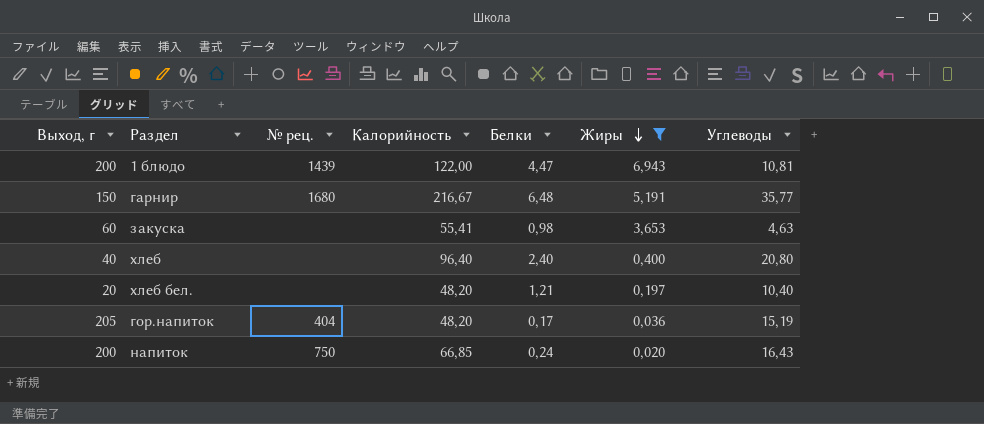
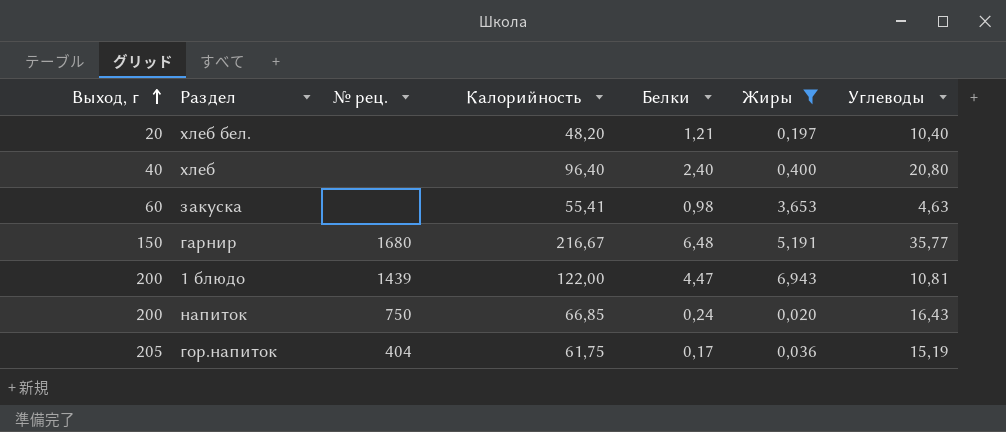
row order: Жиры descending -> Выход, г ascending
гор.напиток | Калорийность: 48,20 -> 61,75

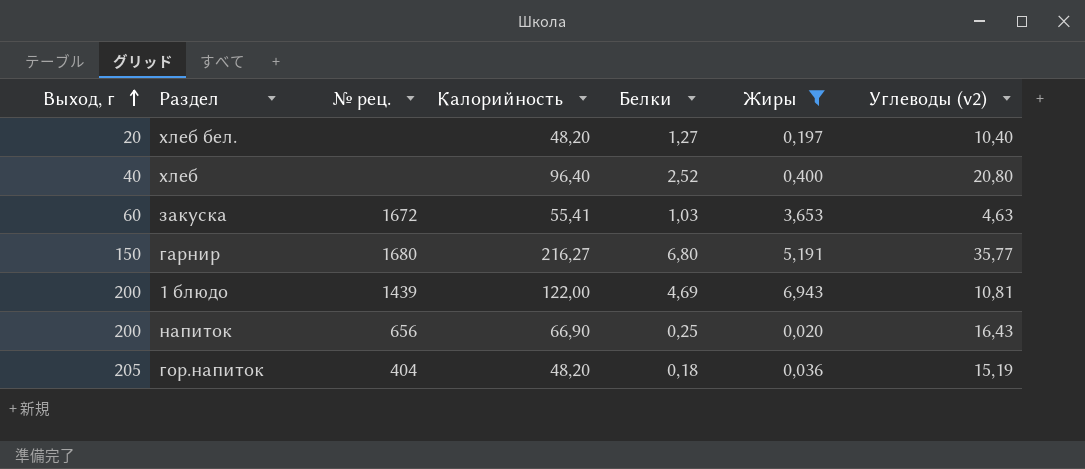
column name: Углеводы -> Углеводы (v2)
хлеб бел. | Белки: 1,21 -> 1,27
хлеб | Белки: 2,40 -> 2,52
закуска | № рец.: none -> 1672
закуска | Белки: 0,98 -> 1,03
гарнир | Калорийность: 216,67 -> 216,27
гарнир | Белки: 6,48 -> 6,80
1 блюдо | Белки: 4,47 -> 4,69
напиток | № рец.: 750 -> 656
напиток | Калорийность: 66,85 -> 66,90
напиток | Белки: 0,24 -> 0,25
гор.напиток | Калорийность: 61,75 -> 48,20
гор.напиток | Белки: 0,17 -> 0,18

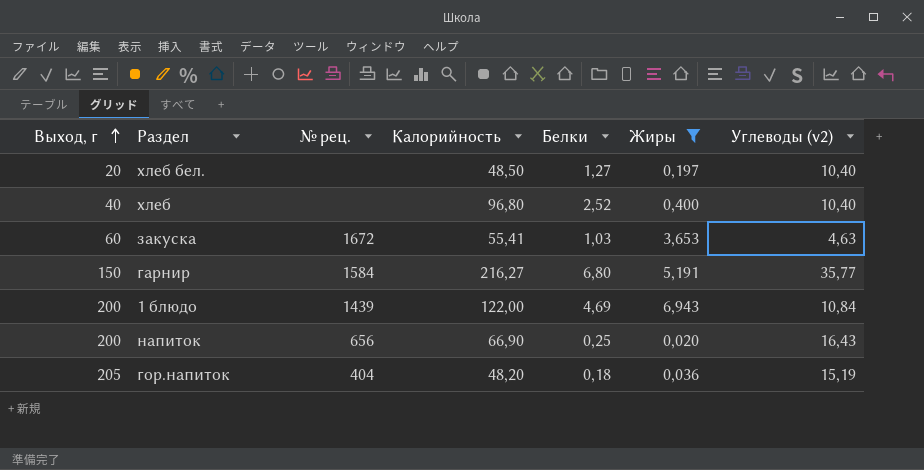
хлеб бел. | Калорийность: 48,20 -> 48,50
хлеб | Калорийность: 96,40 -> 96,80
хлеб | Углеводы (v2): 20,80 -> 10,40
гарнир | № рец.: 1680 -> 1584
1 блюдо | Углеводы (v2): 10,81 -> 10,84

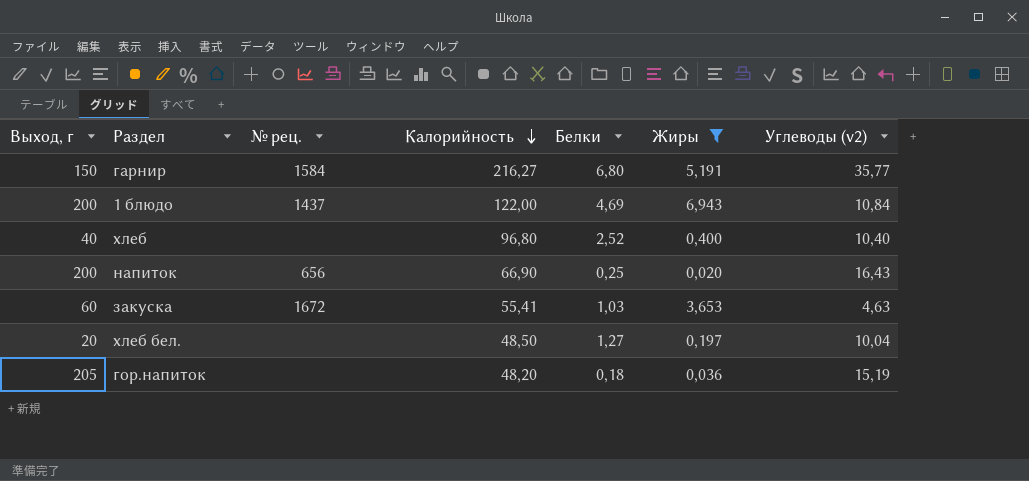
row order: Выход, г ascending -> Калорийность descending
1 блюдо | № рец.: 1439 -> 1437
хлеб бел. | Углеводы (v2): 10,40 -> 10,04
гор.напиток | № рец.: 404 -> none

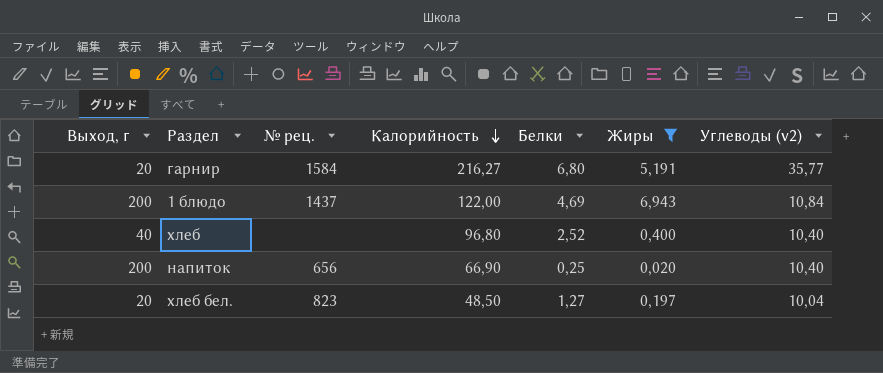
row закуска: 60 | 1672 | 55,41 | 1,03 | 3,653 | 4,63 -> none
row гор.напиток: 205 | none | 48,20 | 0,18 | 0,036 | 15,19 -> none
гарнир | Выход, г: 150 -> 20
напиток | Углеводы (v2): 16,43 -> 10,40
хлеб бел. | № рец.: none -> 823

